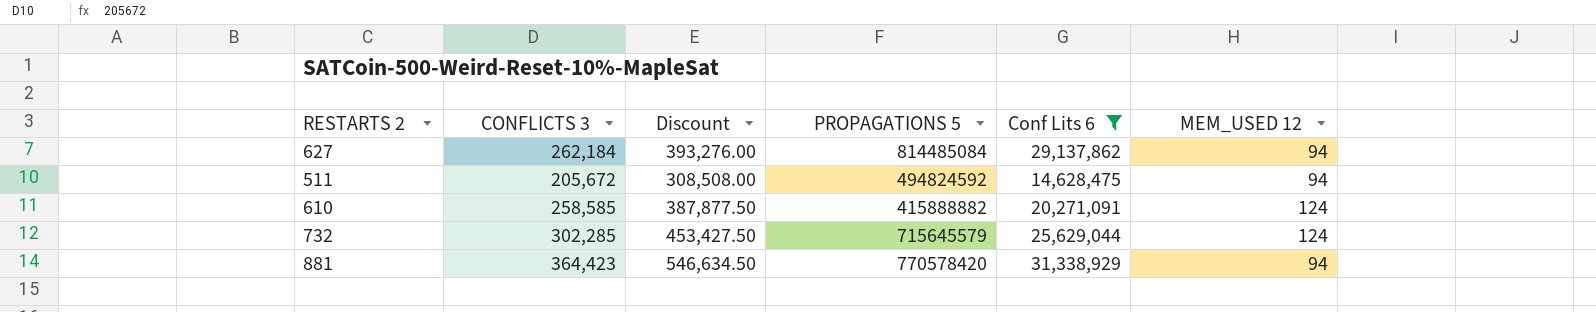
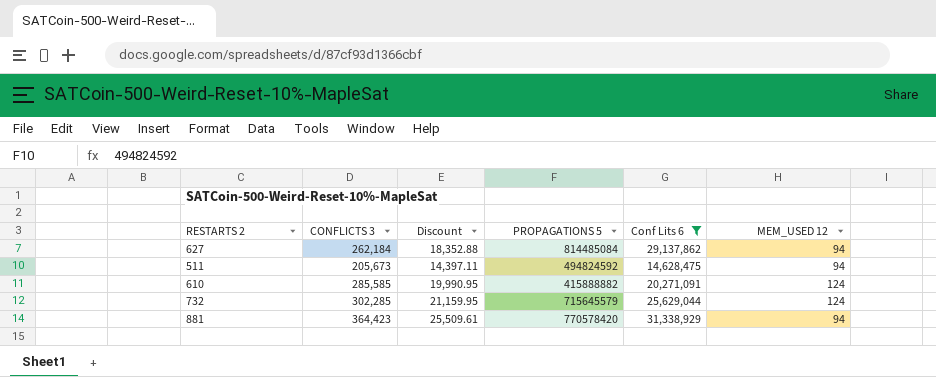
column Discount | formula: [CONFLICTS 3] * 1.5 -> [CONFLICTS 3] * 0.07
511 | CONFLICTS 3: 205,672 -> 205,673
610 | CONFLICTS 3: 258,585 -> 285,585

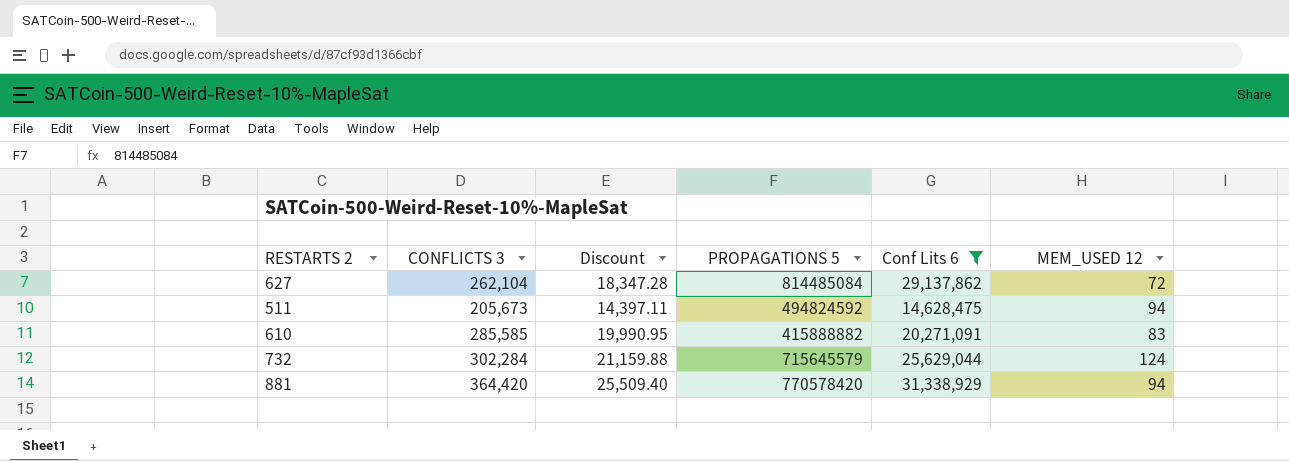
627 | CONFLICTS 3: 262,184 -> 262,104
627 | Discount: 18,352.88 -> 18,347.28
627 | MEM_USED 12: 94 -> 72
610 | MEM_USED 12: 124 -> 83
732 | CONFLICTS 3: 302,285 -> 302,284
732 | Discount: 21,159.95 -> 21,159.88
881 | CONFLICTS 3: 364,423 -> 364,420
881 | Discount: 25,509.61 -> 25,509.40

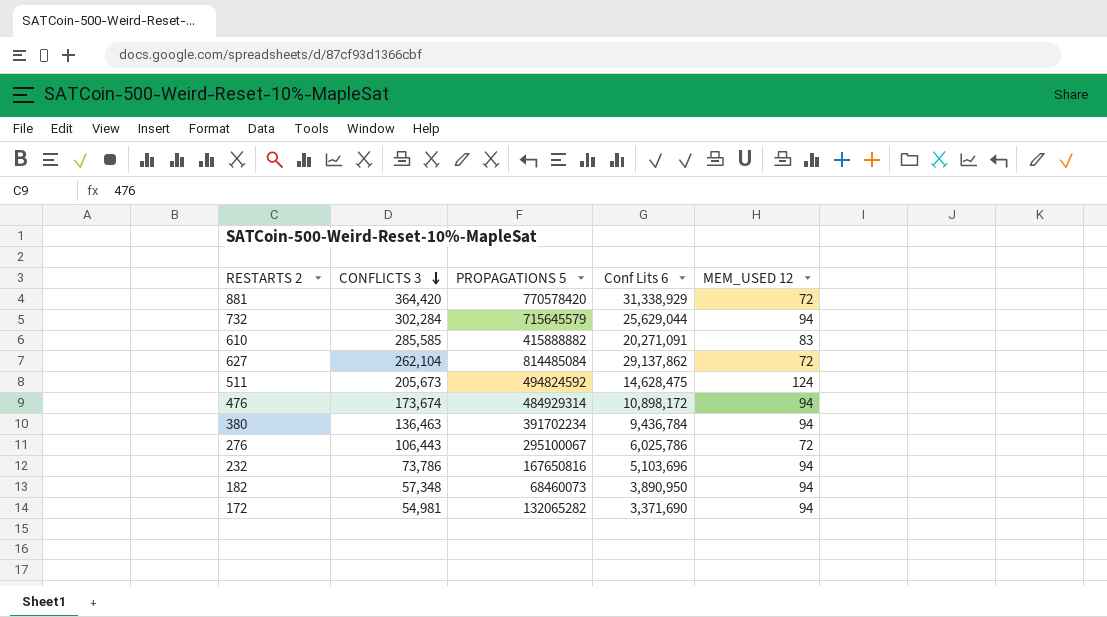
filter: Conf Lits 6 >= 14,628,475 -> none
row order: none -> CONFLICTS 3 descending
column Discount | formula: [CONFLICTS 3] * 0.07 -> none
881 | MEM_USED 12: 94 -> 72
732 | MEM_USED 12: 124 -> 94
511 | MEM_USED 12: 94 -> 124

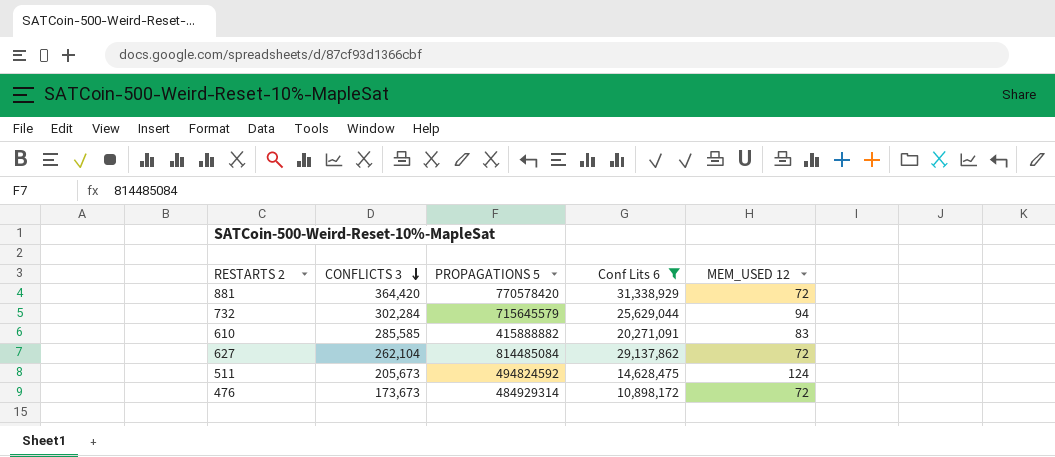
filter: none -> Conf Lits 6 >= 10,898,172
476 | CONFLICTS 3: 173,674 -> 173,673
476 | MEM_USED 12: 94 -> 72

